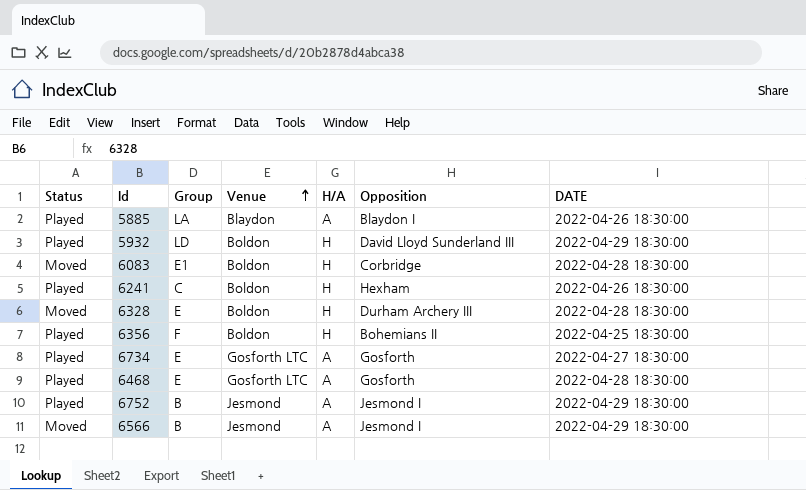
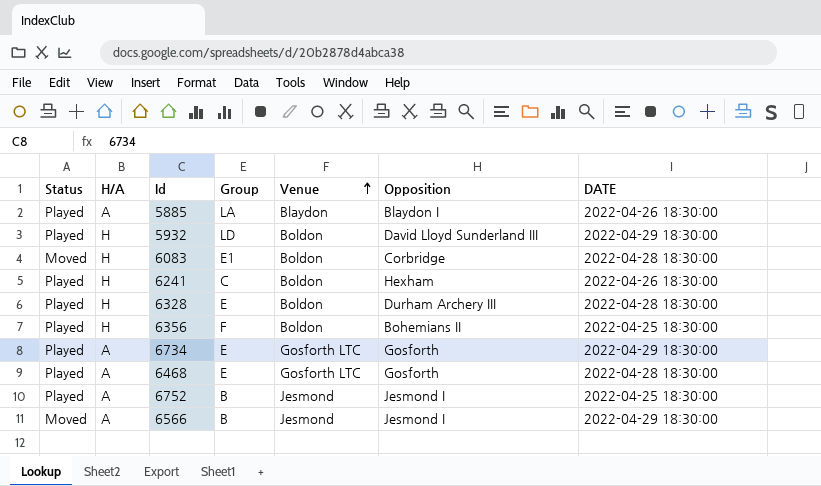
column H/A | position: 5 -> 2
6328 | Status: Moved -> Played
6734 | DATE: 2022-04-27 18:30:00 -> 2022-04-29 18:30:00
6752 | DATE: 2022-04-29 18:30:00 -> 2022-04-25 18:30:00

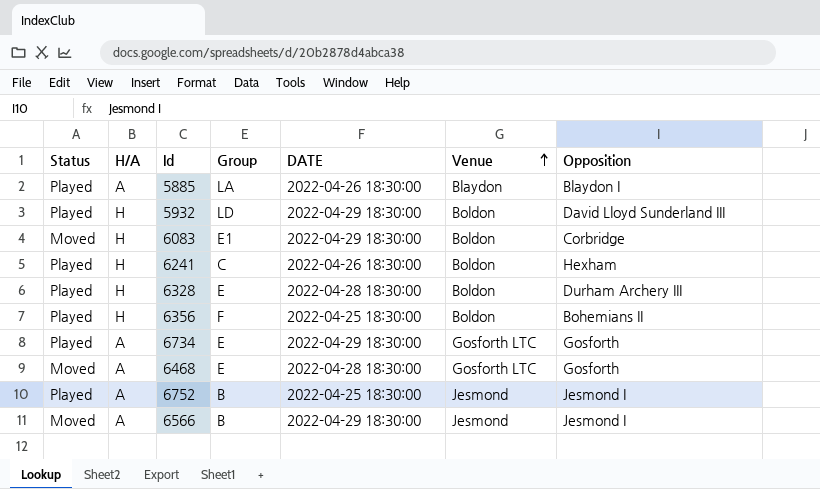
column DATE | position: 7 -> 5
6083 | DATE: 2022-04-28 18:30:00 -> 2022-04-29 18:30:00
6468 | Status: Played -> Moved

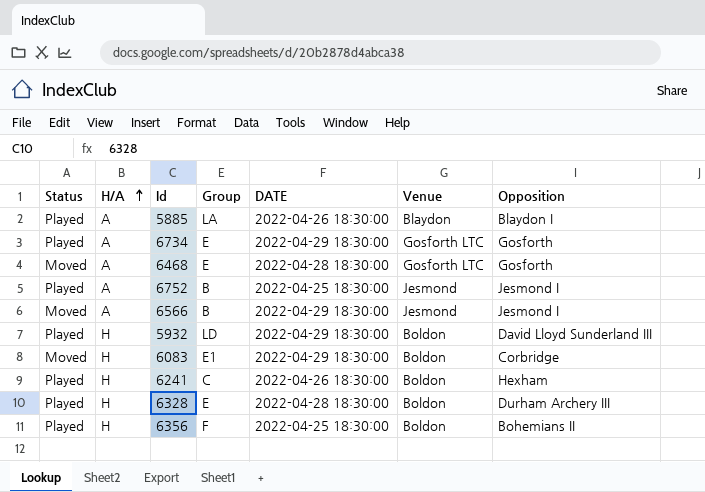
row order: Venue ascending -> H/A ascending

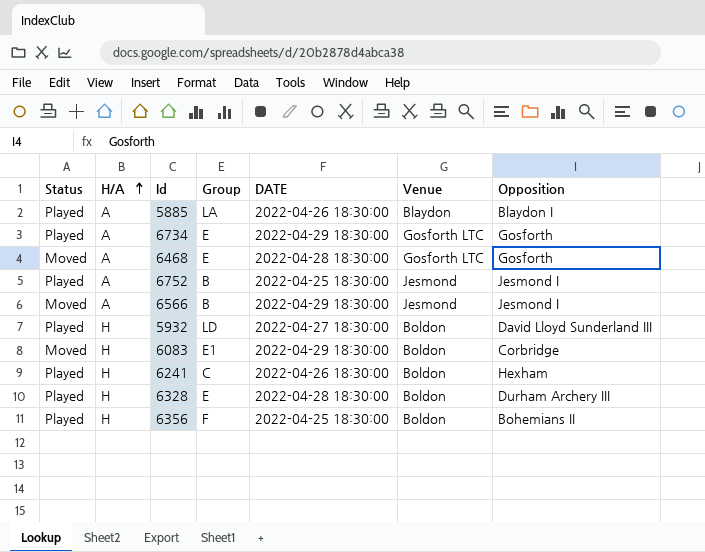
5932 | DATE: 2022-04-29 18:30:00 -> 2022-04-27 18:30:00

